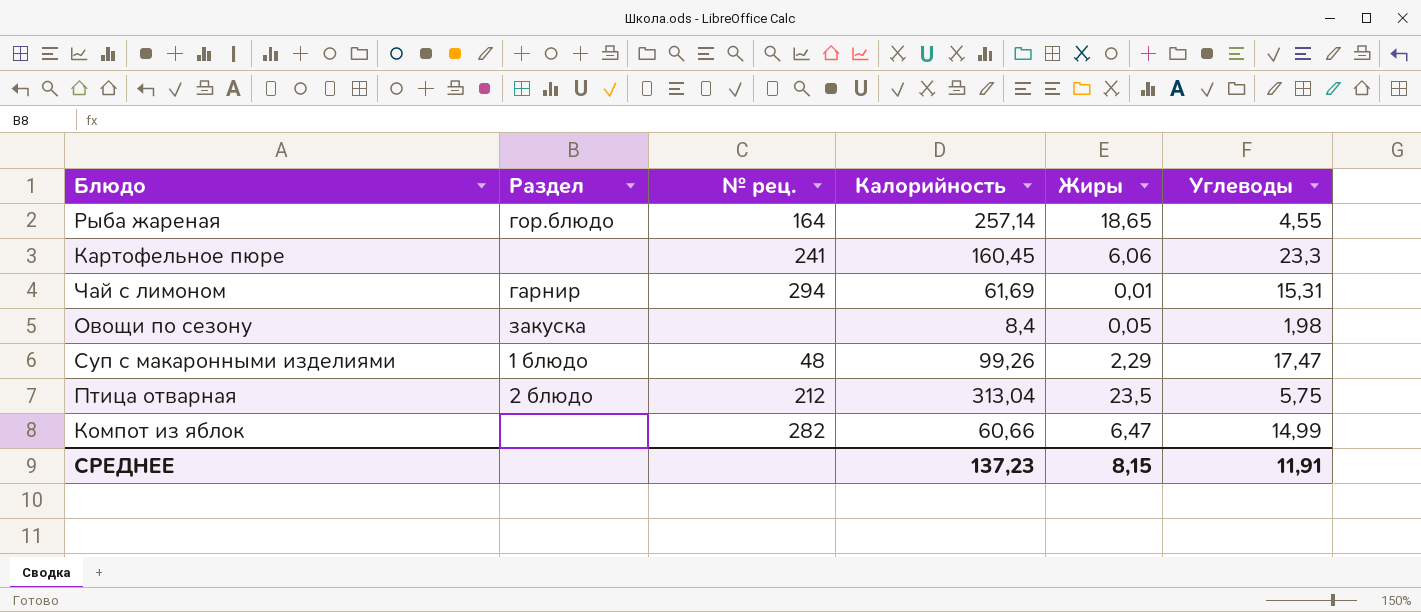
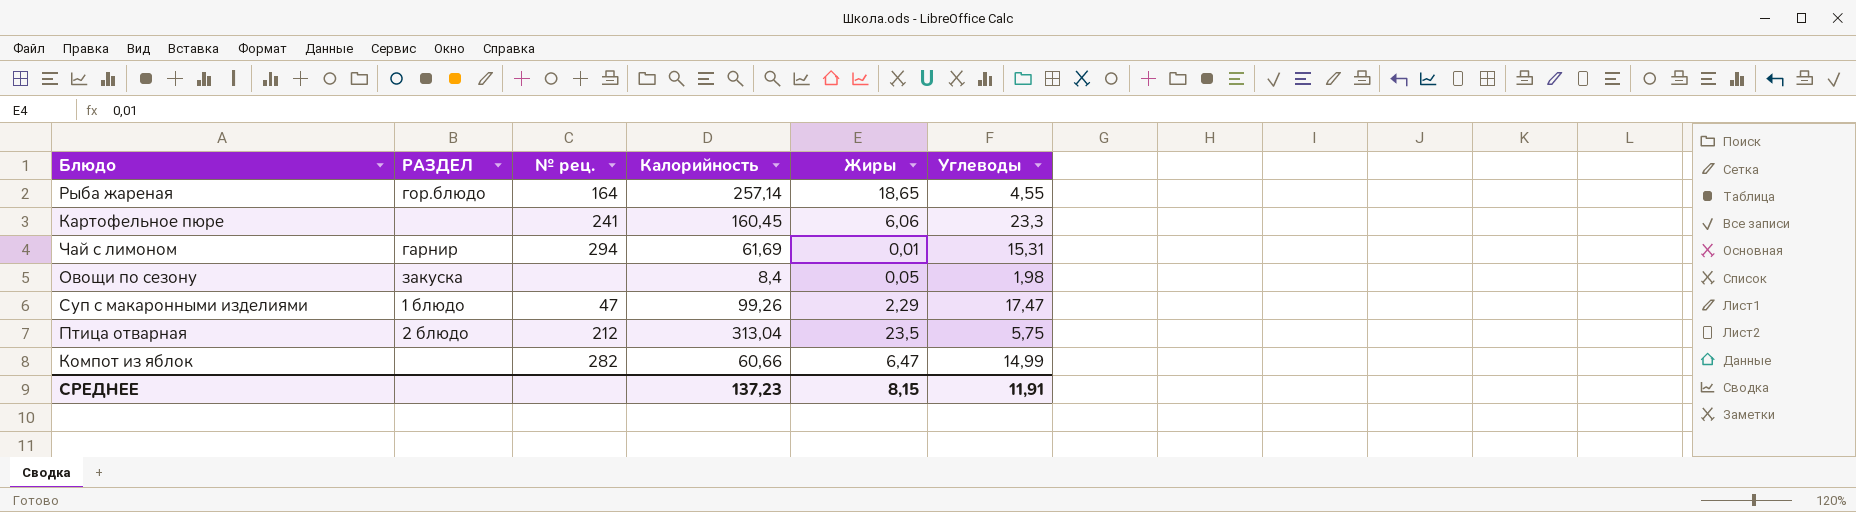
column name: Раздел -> РАЗДЕЛ
Суп с макаронными изделиями | № рец.: 48 -> 47

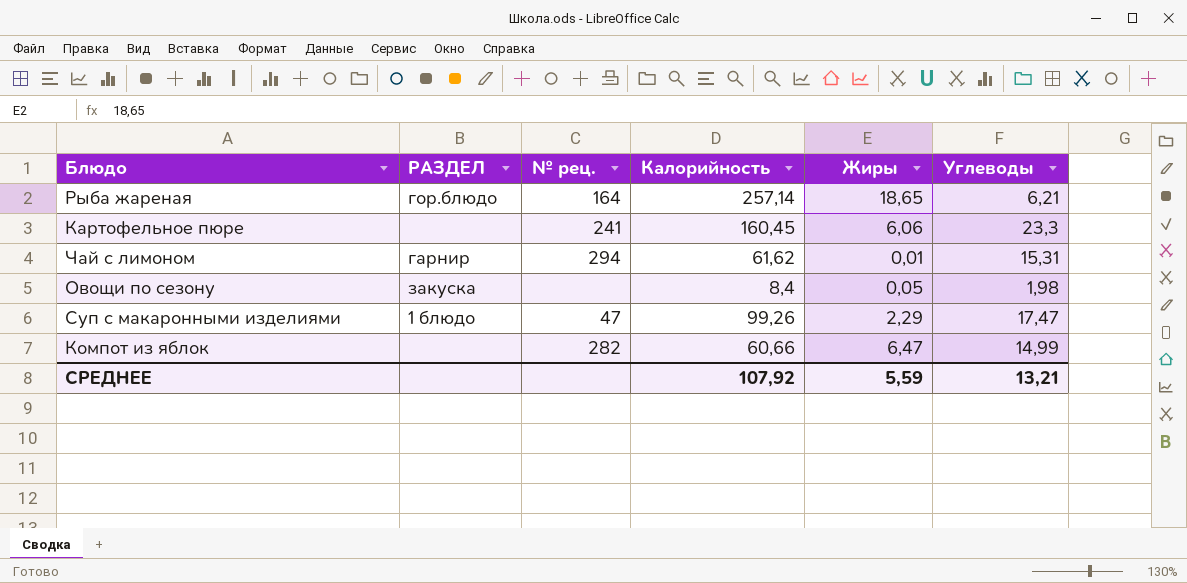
row Птица отварная: 2 блюдо | 212 | 313,04 | 23,5 | 5,75 -> none
Рыба жареная | Углеводы: 4,55 -> 6,21
Чай с лимоном | Калорийность: 61,69 -> 61,62
СРЕДНЕЕ | Калорийность: 137,23 -> 107,92
СРЕДНЕЕ | Жиры: 8,15 -> 5,59
СРЕДНЕЕ | Углеводы: 11,91 -> 13,21

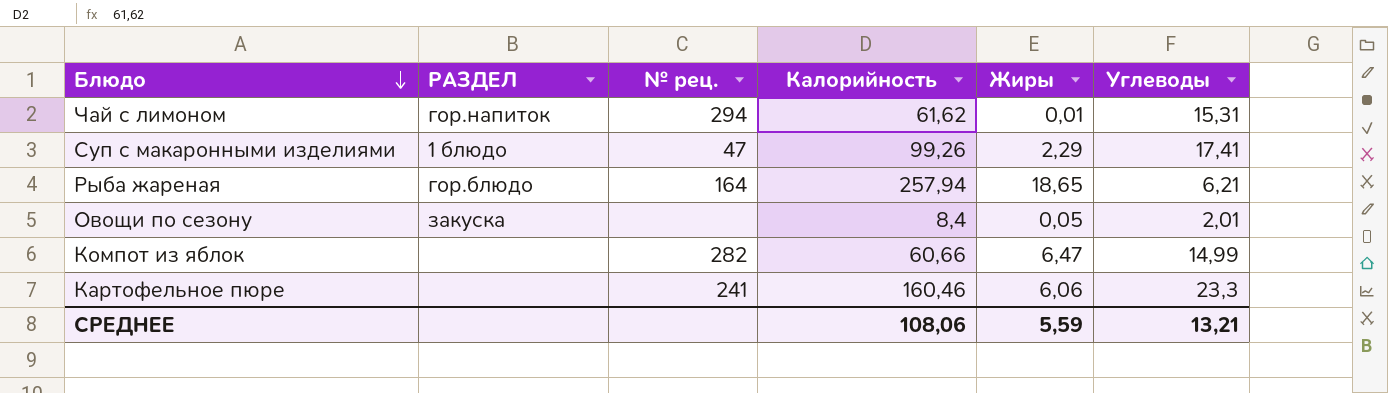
row order: none -> Блюдо descending
Чай с лимоном | РАЗДЕЛ: гарнир -> гор.напиток
Суп с макаронными изделиями | Углеводы: 17,47 -> 17,41
Рыба жареная | Калорийность: 257,14 -> 257,94
Овощи по сезону | Углеводы: 1,98 -> 2,01
Картофельное пюре | Калорийность: 160,45 -> 160,46
СРЕДНЕЕ | Калорийность: 107,92 -> 108,06

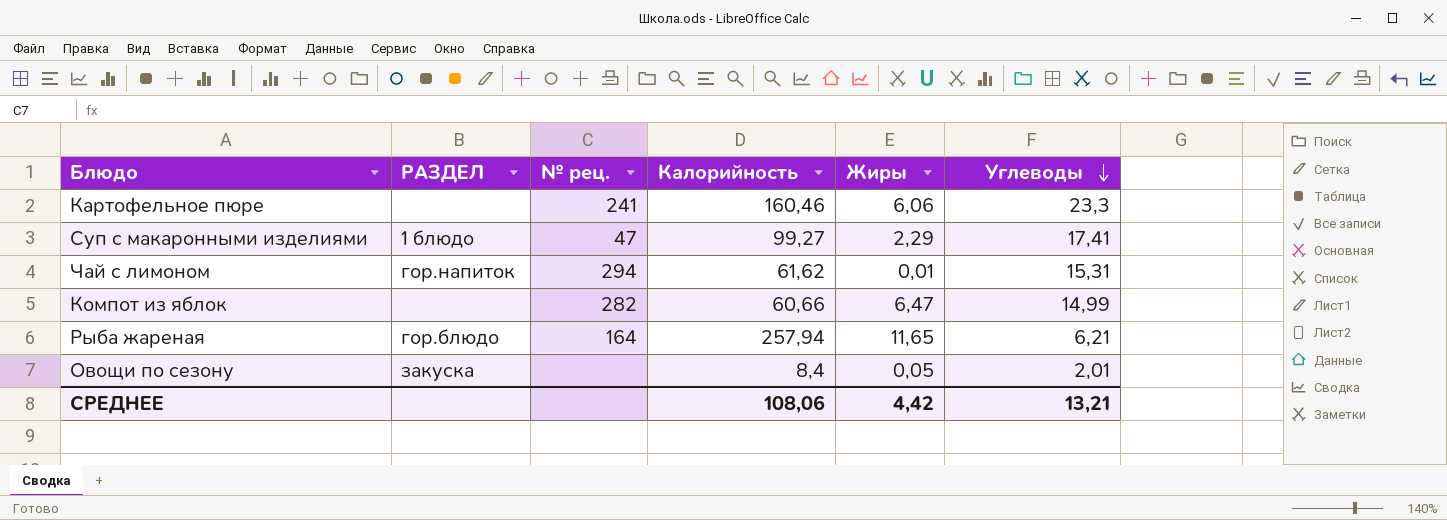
row order: Блюдо descending -> Углеводы descending
Суп с макаронными изделиями | Калорийность: 99,26 -> 99,27
Рыба жареная | Жиры: 18,65 -> 11,65
СРЕДНЕЕ | Жиры: 5,59 -> 4,42

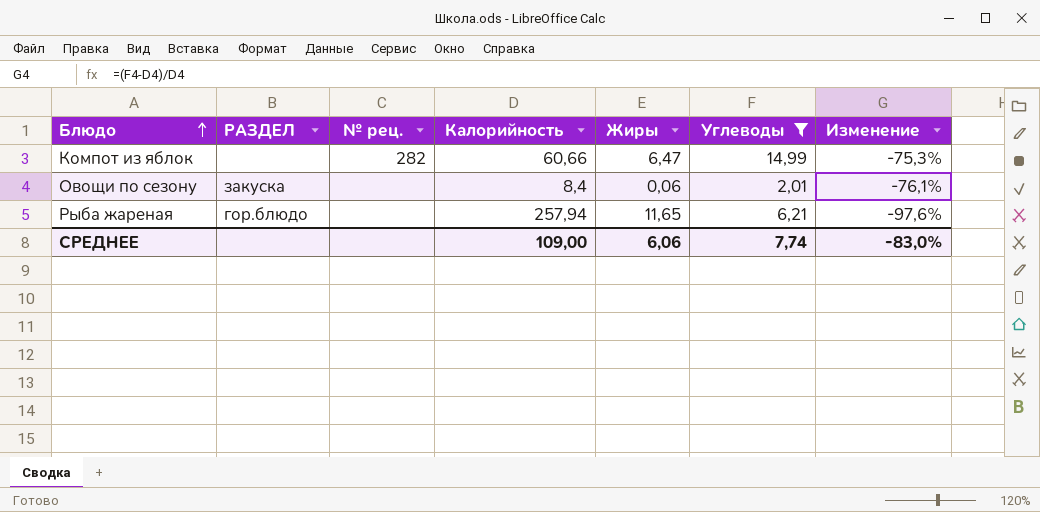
filter: none -> Углеводы <= 14,99
row order: Углеводы descending -> Блюдо ascending
column Изменение | formula: none -> ([Углеводы] - [Калорийность]) / [Калорийность]
Овощи по сезону | Жиры: 0,05 -> 0,06
Рыба жареная | № рец.: 164 -> none
СРЕДНЕЕ | Калорийность: 108,06 -> 109,00
СРЕДНЕЕ | Жиры: 4,42 -> 6,06
СРЕДНЕЕ | Углеводы: 13,21 -> 7,74

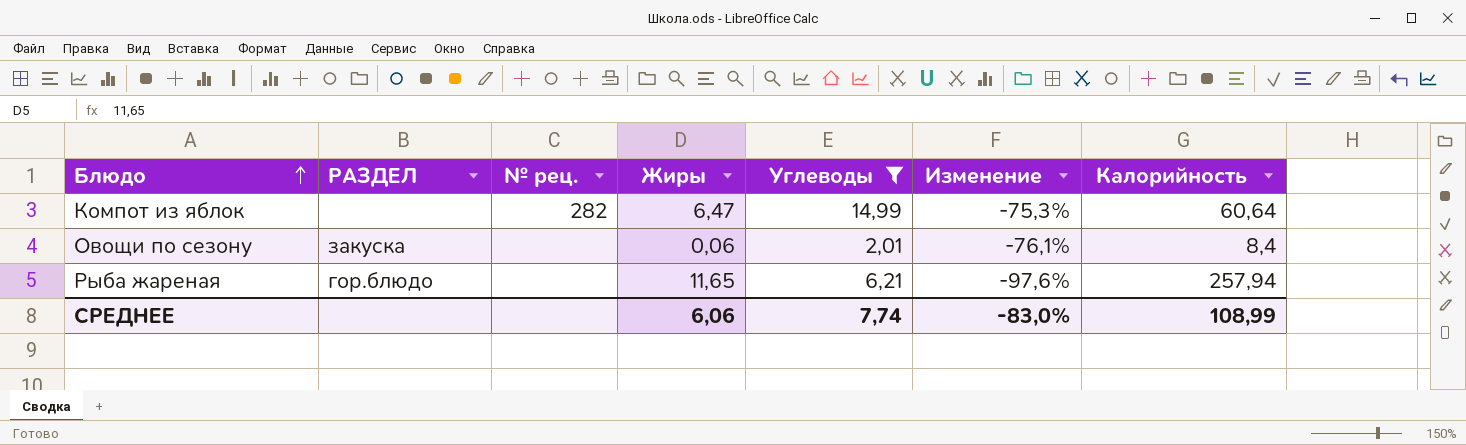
column Калорийность | position: 4 -> 7
Компот из яблок | Калорийность: 60,66 -> 60,64
СРЕДНЕЕ | Калорийность: 109,00 -> 108,99

